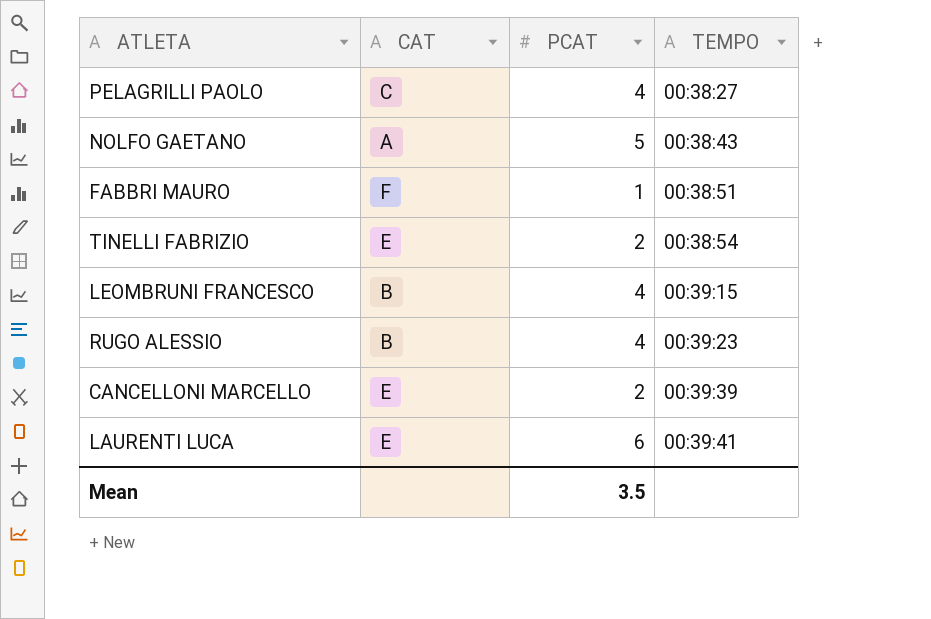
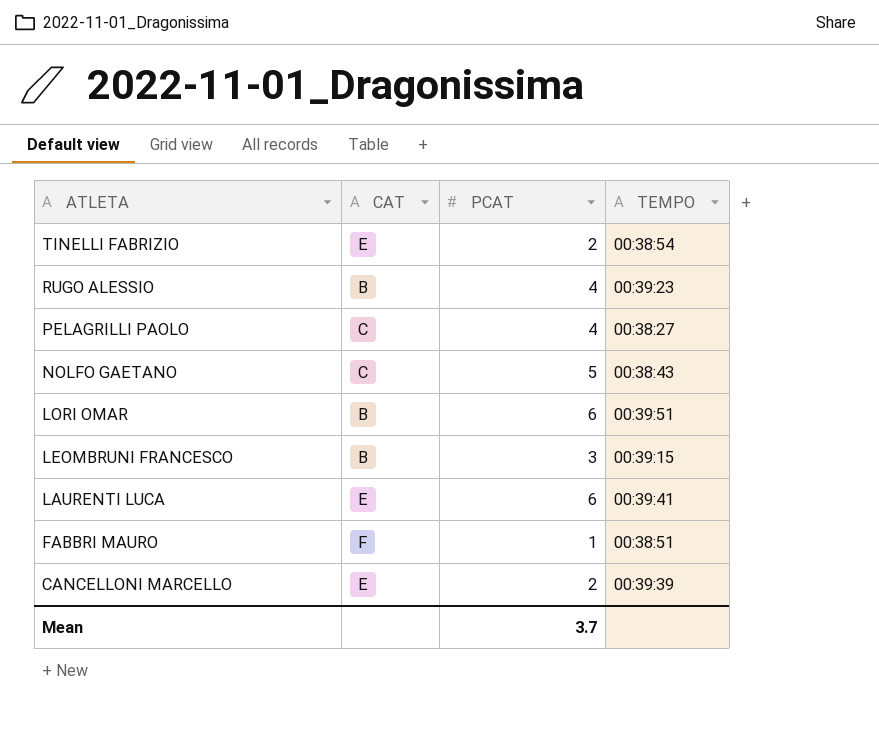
row order: TEMPO ascending -> ATLETA descending
NOLFO GAETANO | CAT: A -> C
row LORI OMAR: none -> B | 6 | 00:39:51
LEOMBRUNI FRANCESCO | PCAT: 4 -> 3
Mean | PCAT: 3.5 -> 3.7

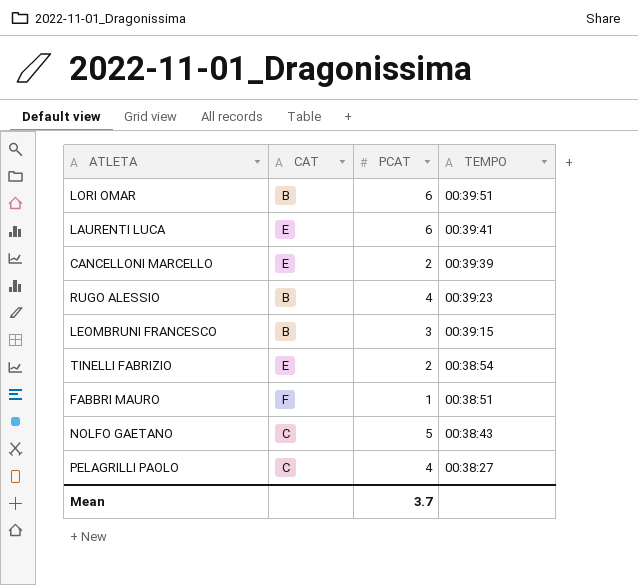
row order: ATLETA descending -> TEMPO descending

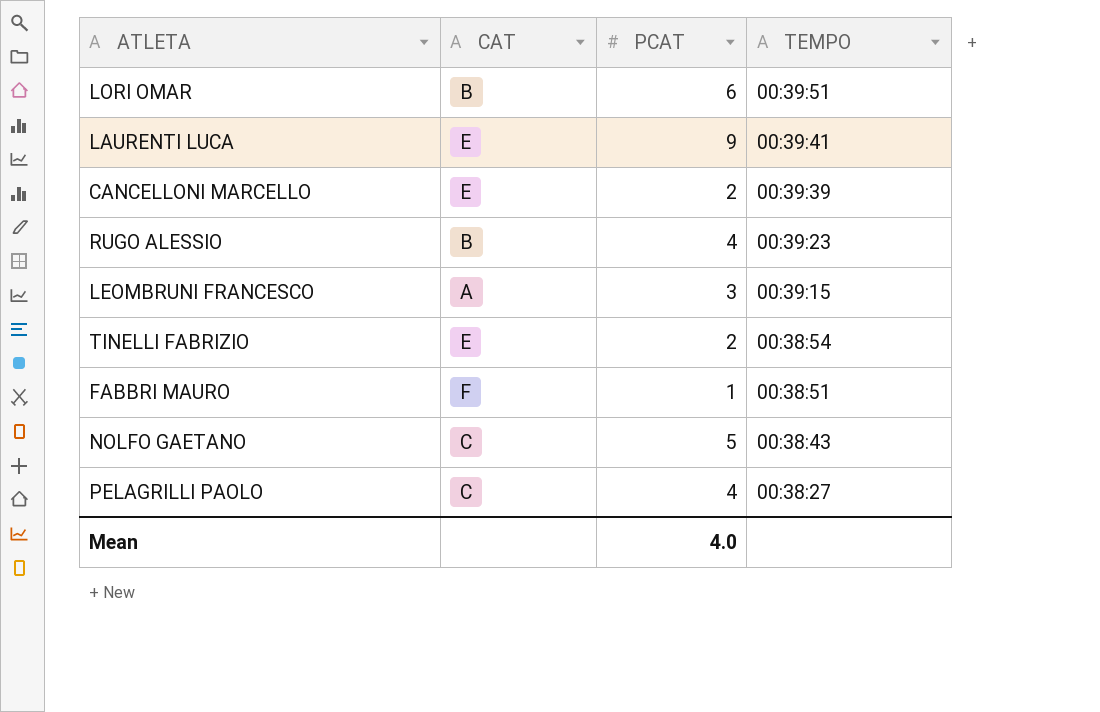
LAURENTI LUCA | PCAT: 6 -> 9
LEOMBRUNI FRANCESCO | CAT: B -> A
Mean | PCAT: 3.7 -> 4.0

